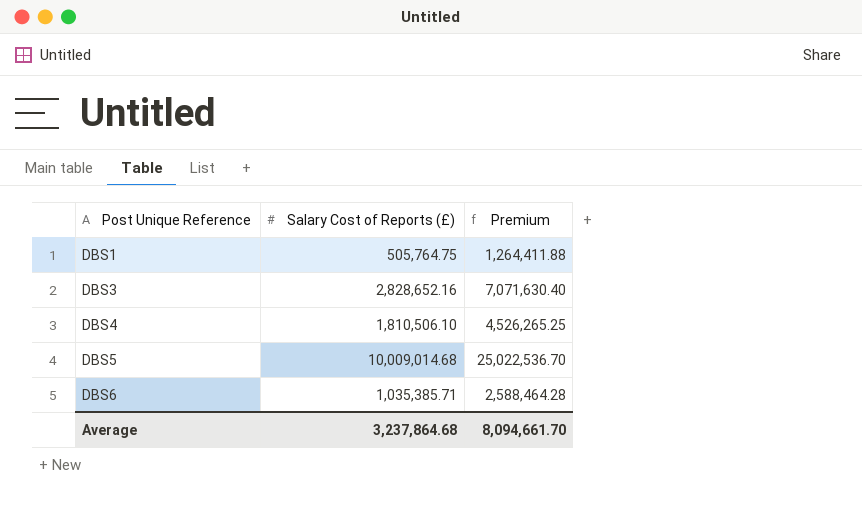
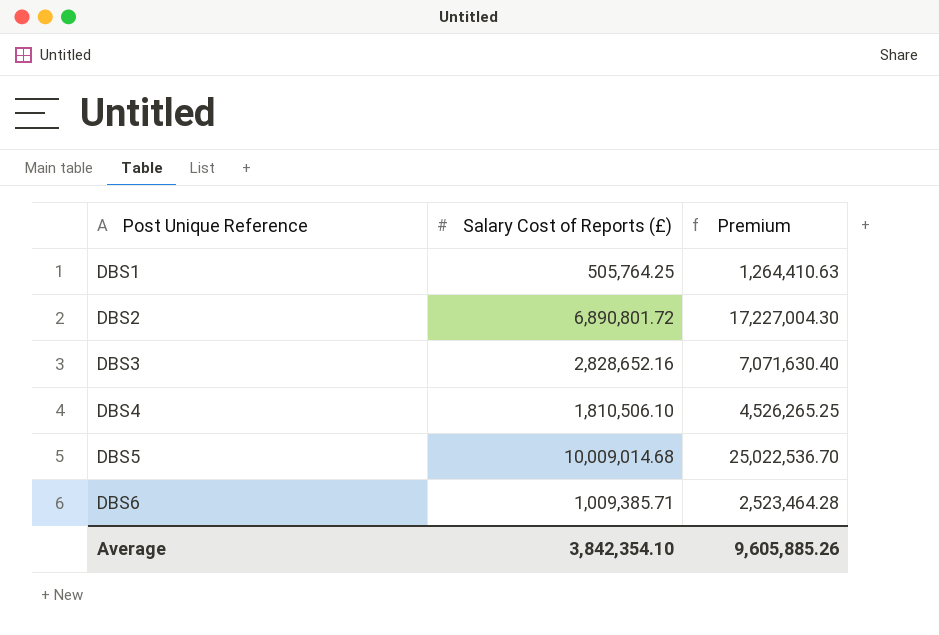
DBS1 | Salary Cost of Reports (£): 505,764.75 -> 505,764.25
DBS1 | Premium: 1,264,411.88 -> 1,264,410.63
row DBS2: none -> 6,890,801.72 | 17,227,004.30
DBS6 | Salary Cost of Reports (£): 1,035,385.71 -> 1,009,385.71
DBS6 | Premium: 2,588,464.28 -> 2,523,464.28
Average | Salary Cost of Reports (£): 3,237,864.68 -> 3,842,354.10
Average | Premium: 8,094,661.70 -> 9,605,885.26

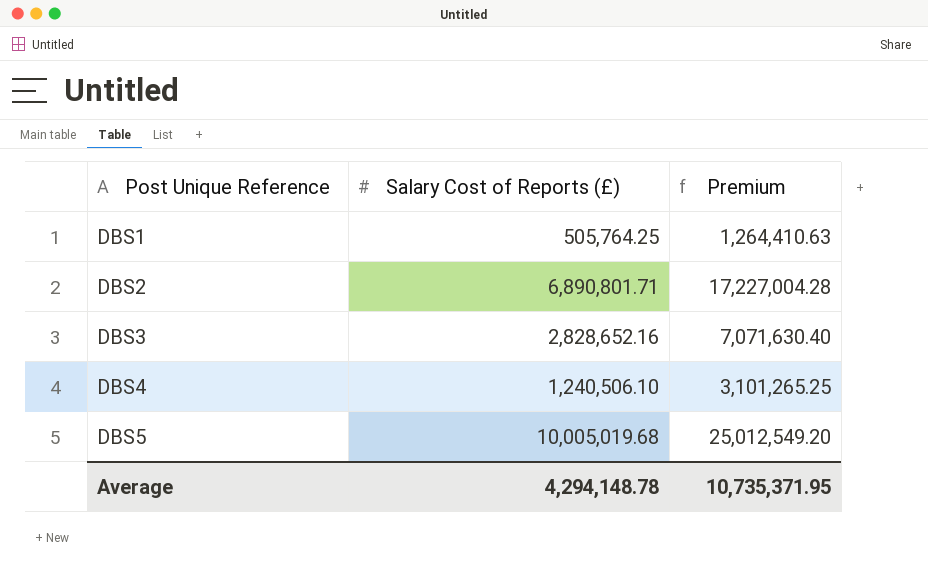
row DBS6: 1,009,385.71 | 2,523,464.28 -> none
DBS2 | Salary Cost of Reports (£): 6,890,801.72 -> 6,890,801.71
DBS2 | Premium: 17,227,004.30 -> 17,227,004.28
DBS4 | Salary Cost of Reports (£): 1,810,506.10 -> 1,240,506.10
DBS4 | Premium: 4,526,265.25 -> 3,101,265.25
DBS5 | Salary Cost of Reports (£): 10,009,014.68 -> 10,005,019.68
DBS5 | Premium: 25,022,536.70 -> 25,012,549.20
Average | Salary Cost of Reports (£): 3,842,354.10 -> 4,294,148.78
Average | Premium: 9,605,885.26 -> 10,735,371.95

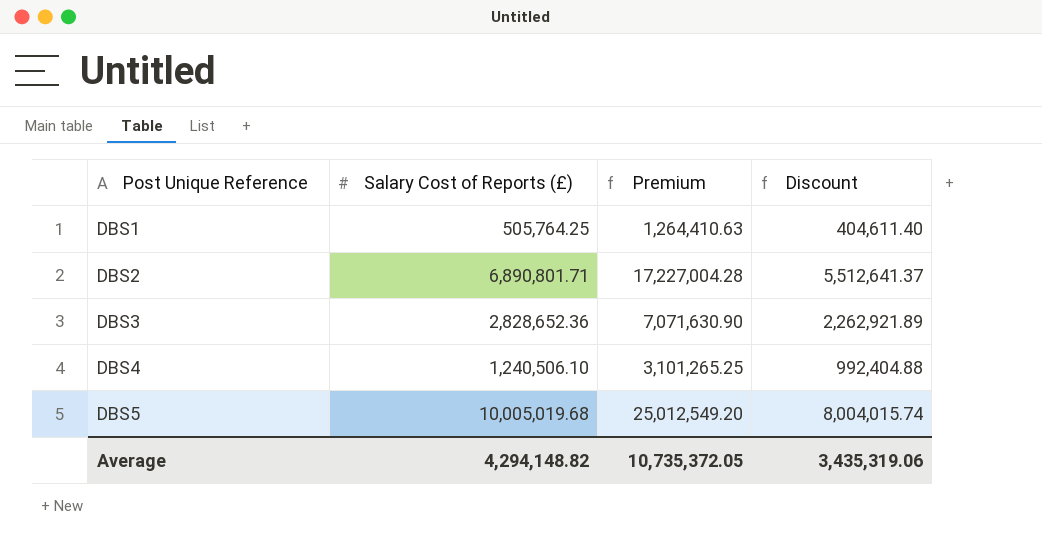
column Discount | formula: none -> [Salary Cost of Reports (£)] * 0.8
DBS3 | Salary Cost of Reports (£): 2,828,652.16 -> 2,828,652.36
DBS3 | Premium: 7,071,630.40 -> 7,071,630.90
Average | Salary Cost of Reports (£): 4,294,148.78 -> 4,294,148.82
Average | Premium: 10,735,371.95 -> 10,735,372.05

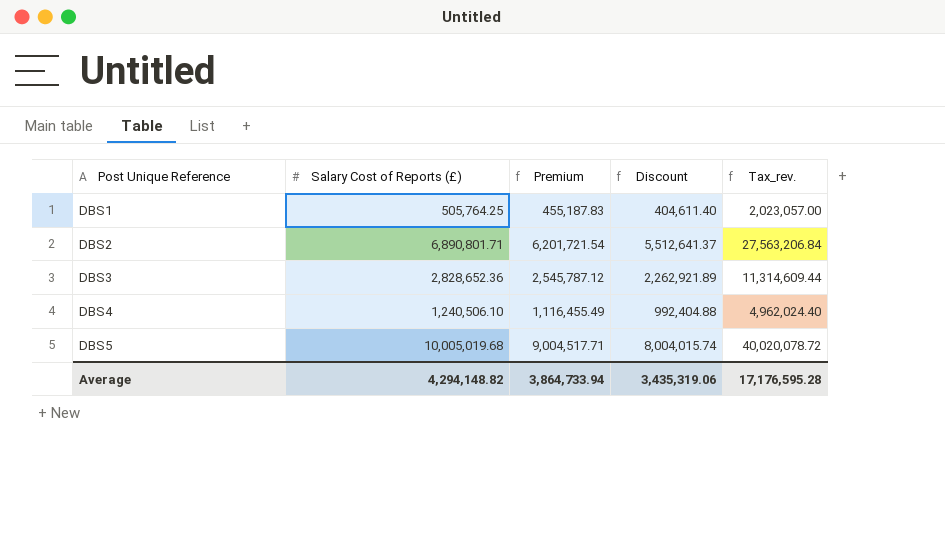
column Premium | formula: [Salary Cost of Reports (£)] * 2.5 -> [Salary Cost of Reports (£)] * 0.9
column Tax_rev. | formula: none -> [Salary Cost of Reports (£)] * 4
Average | Premium: 10,735,372.05 -> 3,864,733.94

